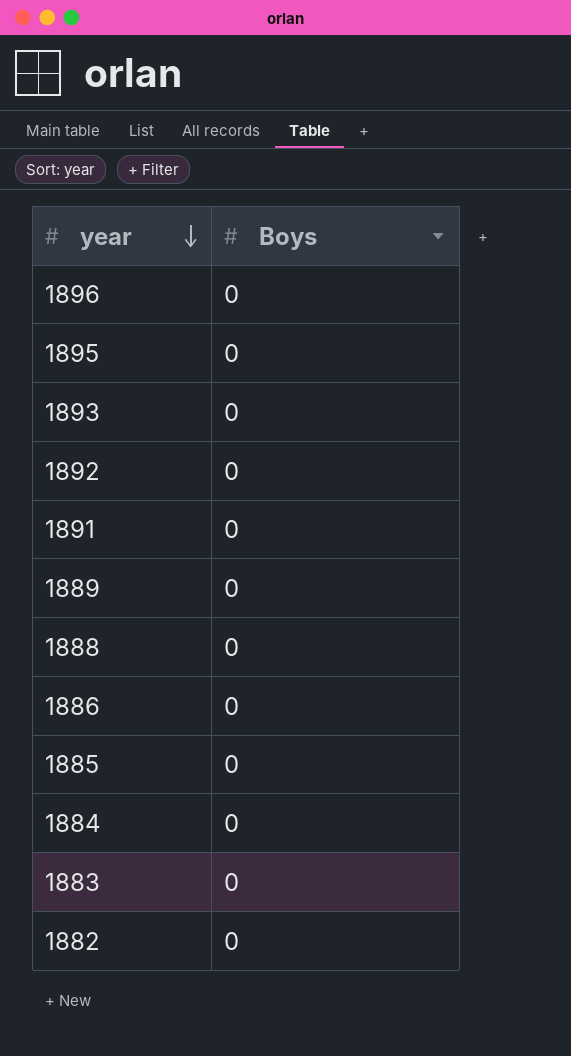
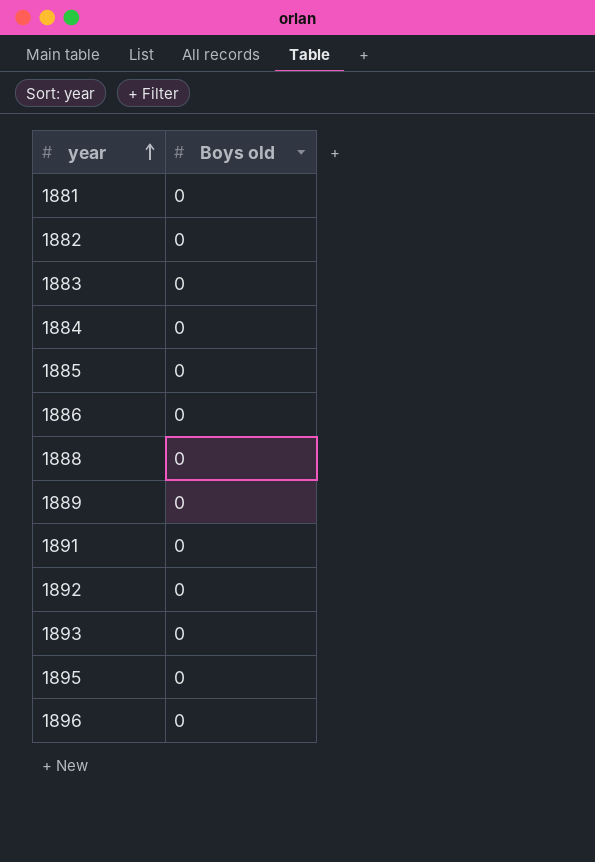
row order: year descending -> year ascending
column name: Boys -> Boys old
row 1881: none -> 0

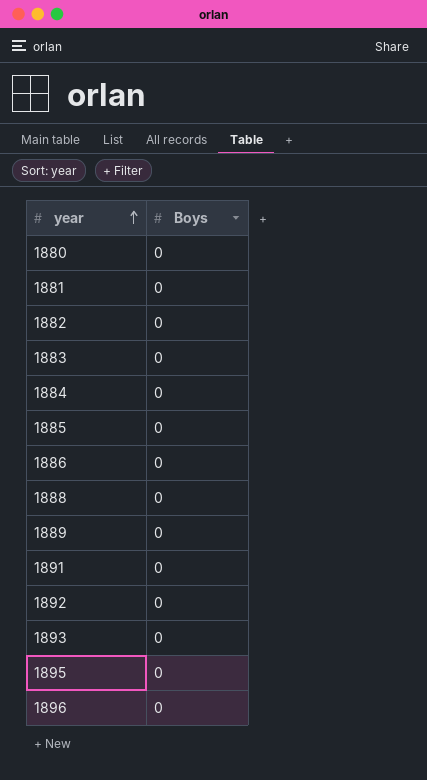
column name: Boys old -> Boys
row 1880: none -> 0

